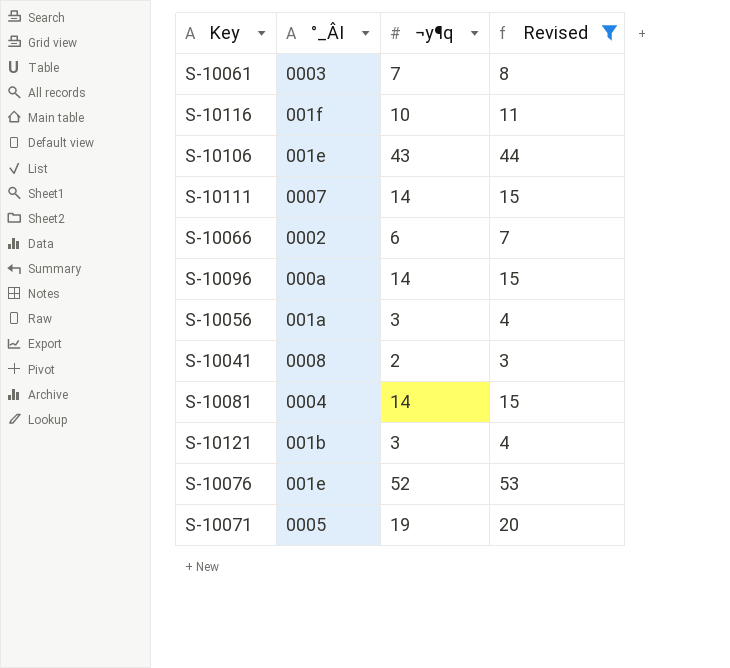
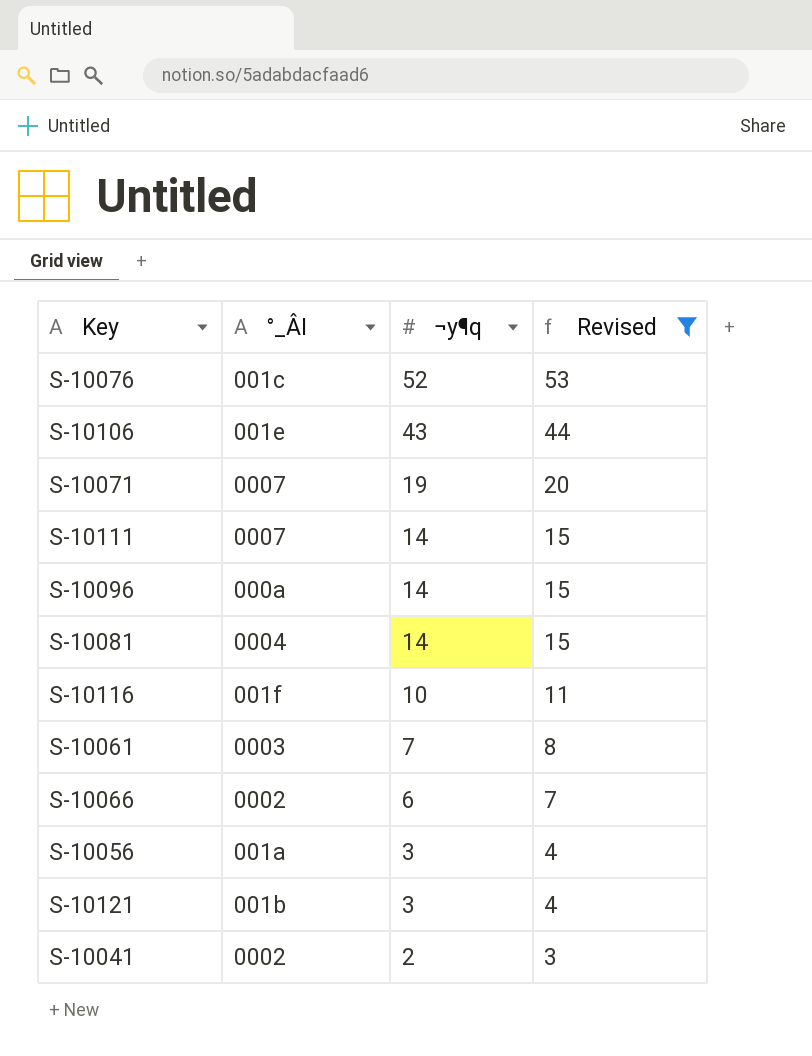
row order: none -> ¬y¶q descending
S-10076 | °_ÂI: 001e -> 001c
S-10071 | °_ÂI: 0005 -> 0007
S-10041 | °_ÂI: 0008 -> 0002

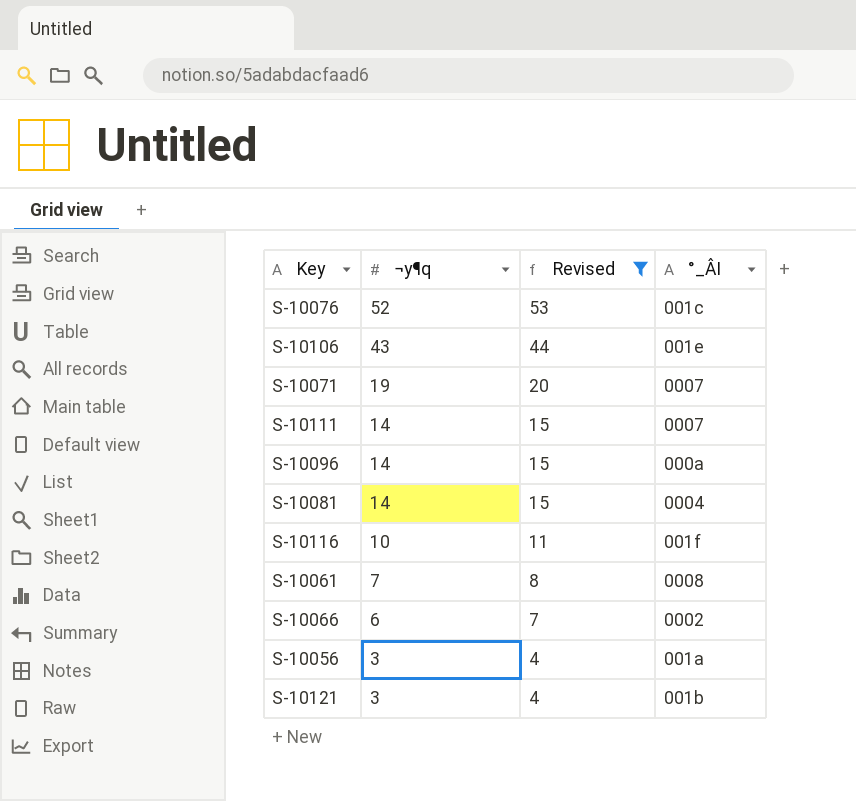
column °_ÂI | position: 2 -> 4
row S-10041: 0002 | 2 | 3 -> none
S-10061 | °_ÂI: 0003 -> 0008

